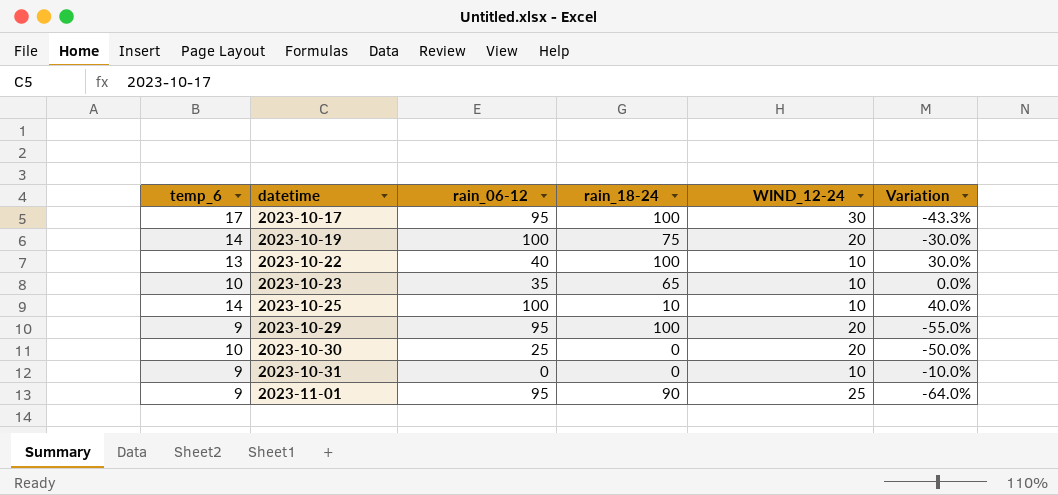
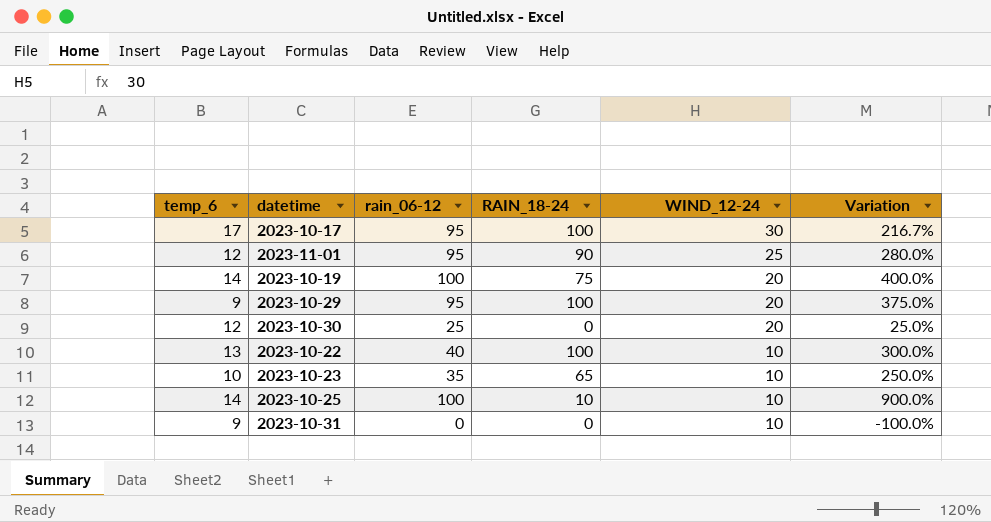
row order: datetime ascending -> WIND_12-24 descending
column name: rain_18-24 -> RAIN_18-24
column Variation | formula: ([temp_6] - [WIND_12-24]) / [WIND_12-24] -> ([rain_06-12] - [WIND_12-24]) / [WIND_12-24]
2023-11-01 | temp_6: 9 -> 12
2023-10-30 | temp_6: 10 -> 12

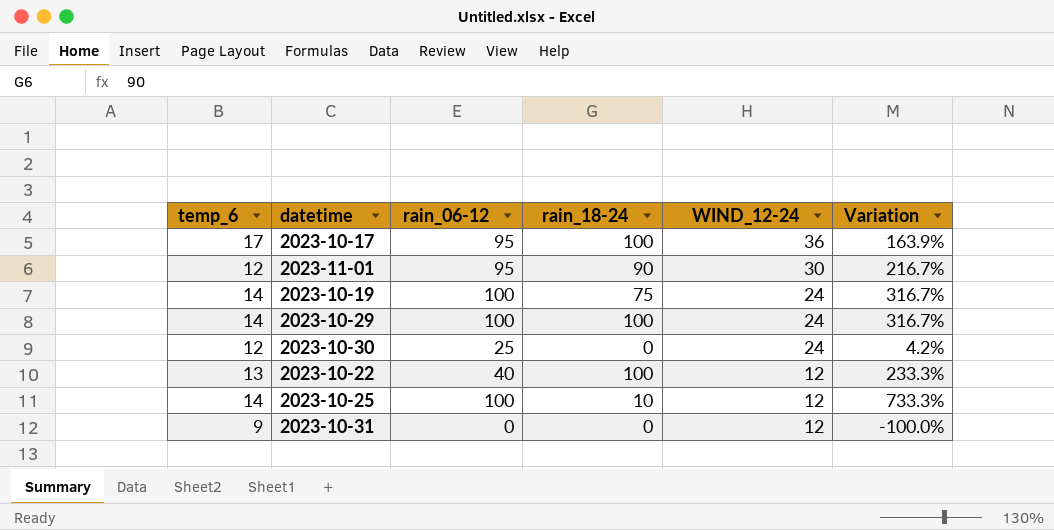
column name: RAIN_18-24 -> rain_18-24
row 2023-10-23: 10 | 35 | 65 | 10 | 250.0% -> none
2023-10-17 | WIND_12-24: 30 -> 36
2023-10-17 | Variation: 216.7% -> 163.9%
2023-11-01 | WIND_12-24: 25 -> 30
2023-11-01 | Variation: 280.0% -> 216.7%
2023-10-19 | WIND_12-24: 20 -> 24
2023-10-19 | Variation: 400.0% -> 316.7%
2023-10-29 | temp_6: 9 -> 14
2023-10-29 | rain_06-12: 95 -> 100
2023-10-29 | WIND_12-24: 20 -> 24
2023-10-29 | Variation: 375.0% -> 316.7%
2023-10-30 | WIND_12-24: 20 -> 24
2023-10-30 | Variation: 25.0% -> 4.2%
2023-10-22 | WIND_12-24: 10 -> 12
2023-10-22 | Variation: 300.0% -> 233.3%
2023-10-25 | WIND_12-24: 10 -> 12
2023-10-25 | Variation: 900.0% -> 733.3%
2023-10-31 | WIND_12-24: 10 -> 12

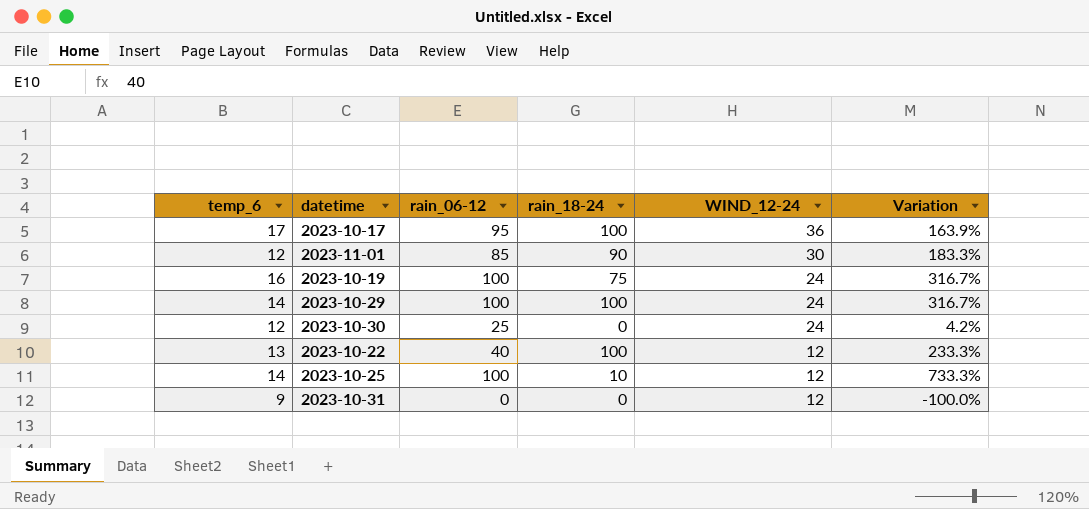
2023-11-01 | rain_06-12: 95 -> 85
2023-11-01 | Variation: 216.7% -> 183.3%
2023-10-19 | temp_6: 14 -> 16

